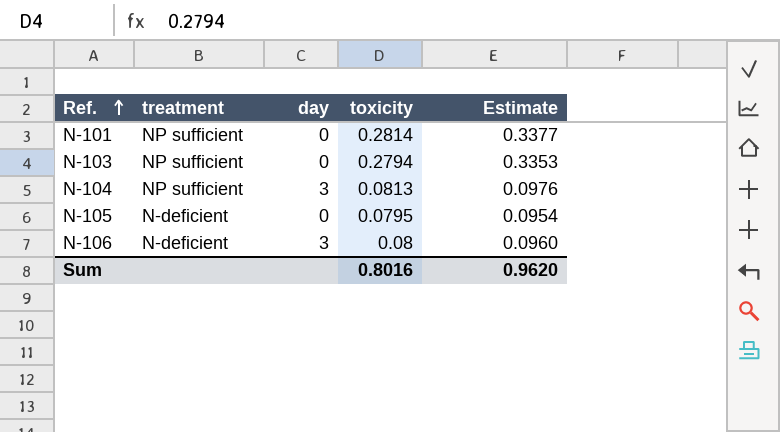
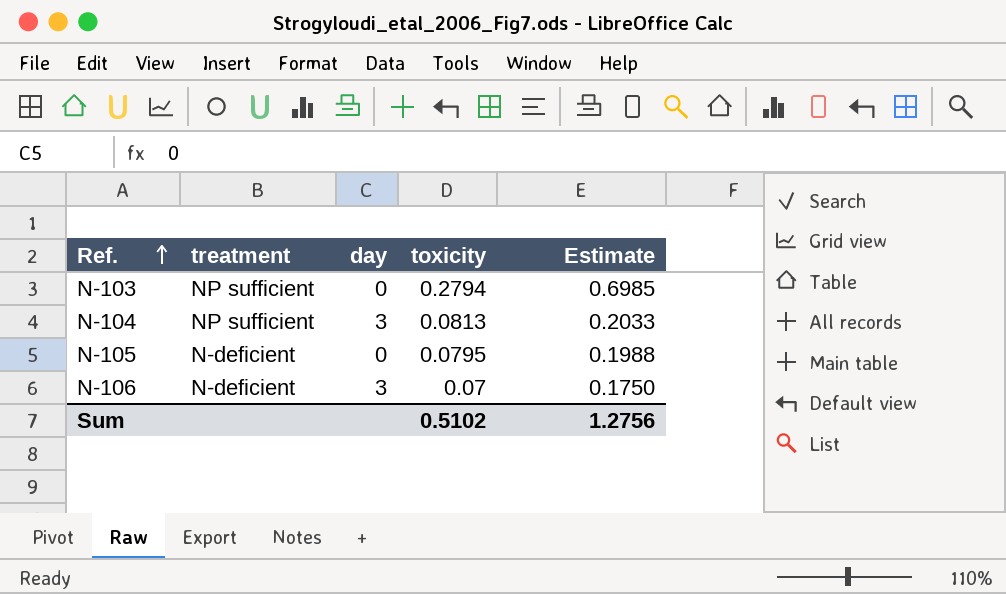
column Estimate | formula: [toxicity] * 1.2 -> [toxicity] * 2.5
row N-101: NP sufficient | 0 | 0.2814 | 0.3377 -> none
N-106 | toxicity: 0.08 -> 0.07
Sum | toxicity: 0.8016 -> 0.5102
Sum | Estimate: 0.9620 -> 1.2756

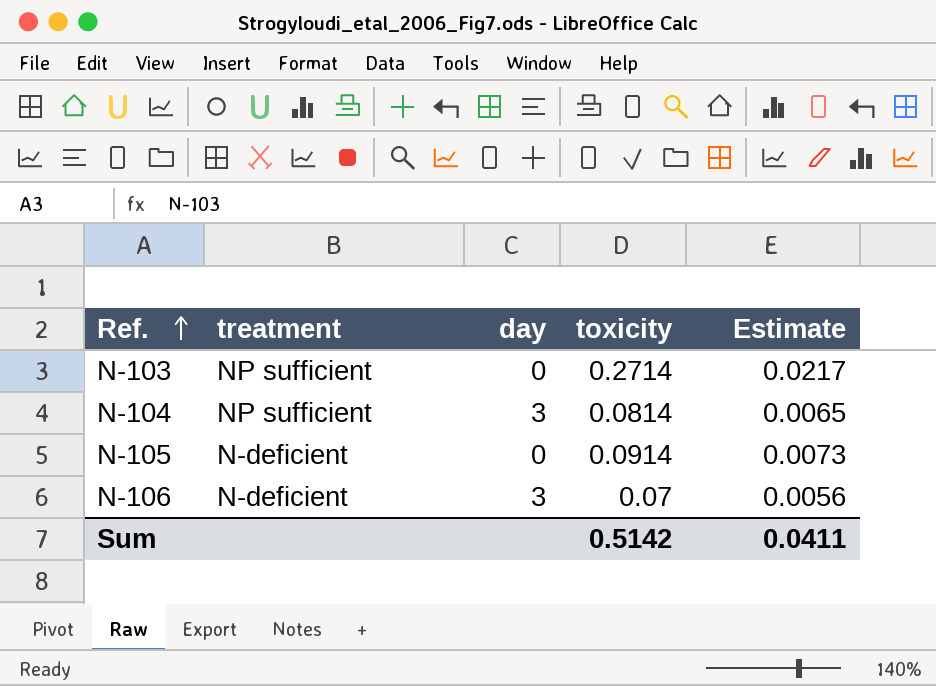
column Estimate | formula: [toxicity] * 2.5 -> [toxicity] * 0.08
N-103 | toxicity: 0.2794 -> 0.2714
N-104 | toxicity: 0.0813 -> 0.0814
N-105 | toxicity: 0.0795 -> 0.0914
Sum | toxicity: 0.5102 -> 0.5142
Sum | Estimate: 1.2756 -> 0.0411

